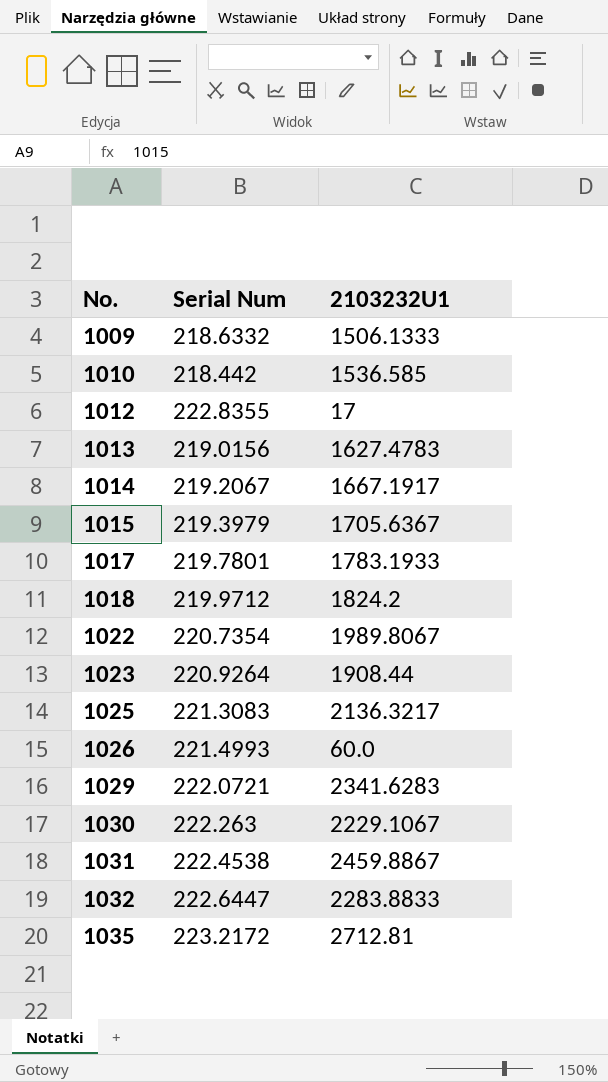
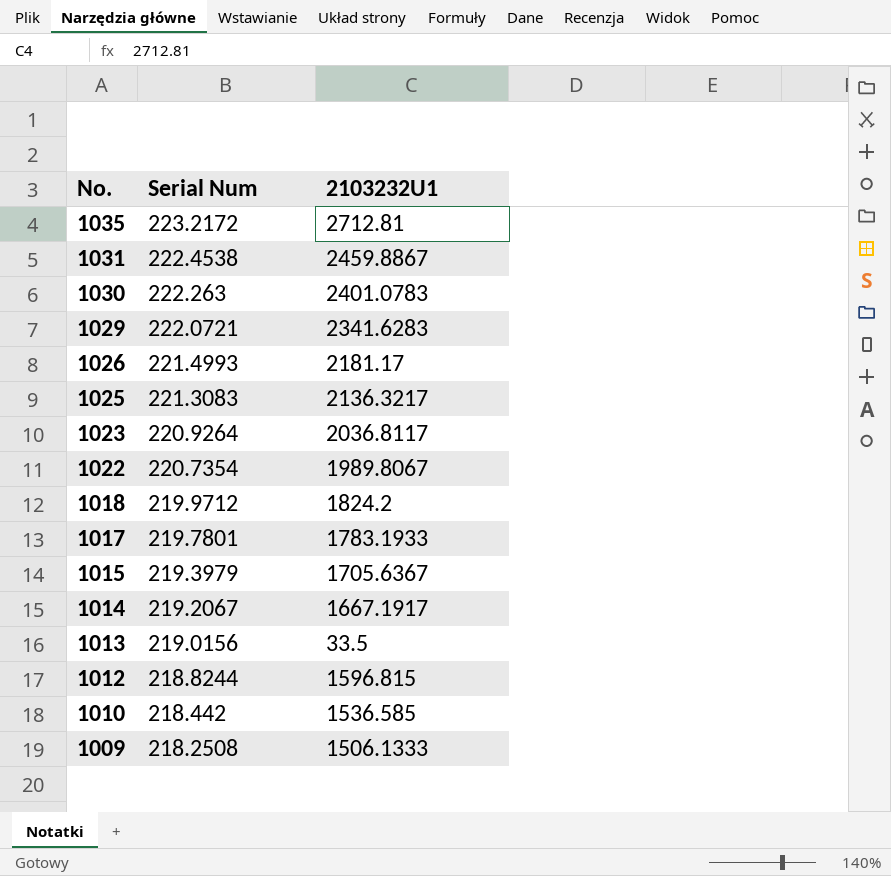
row order: No. ascending -> No. descending
row 1032: 222.6447 | 2283.8833 -> none
1030 | 2103232U1: 2229.1067 -> 2401.0783
1026 | 2103232U1: 60.0 -> 2181.17
1023 | 2103232U1: 1908.44 -> 2036.8117
1013 | 2103232U1: 1627.4783 -> 33.5
1012 | Serial Num: 222.8355 -> 218.8244
1012 | 2103232U1: 17 -> 1596.815
1009 | Serial Num: 218.6332 -> 218.2508

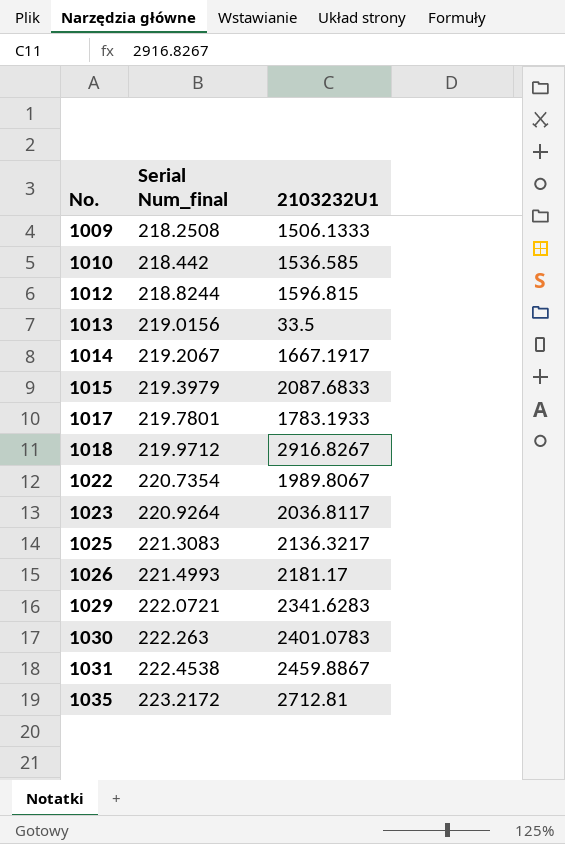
row order: No. descending -> No. ascending
column name: Serial Num -> Serial Num_final
1015 | 2103232U1: 1705.6367 -> 2087.6833
1018 | 2103232U1: 1824.2 -> 2916.8267

